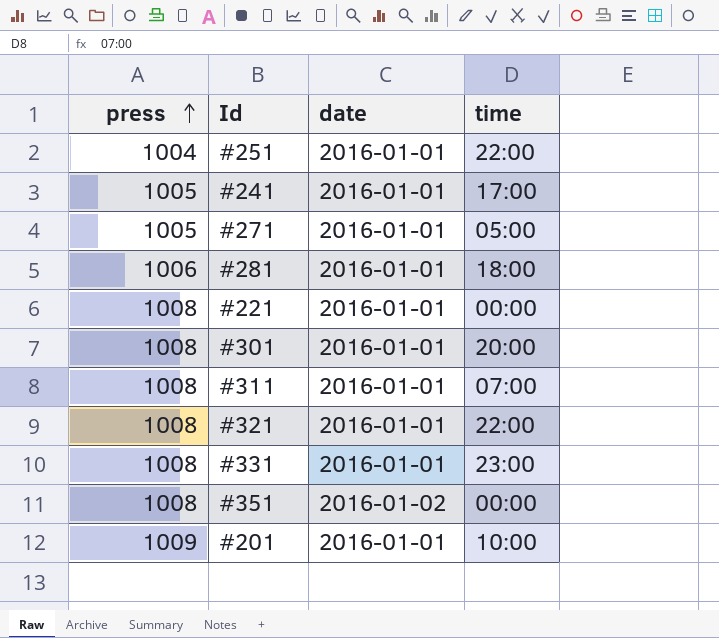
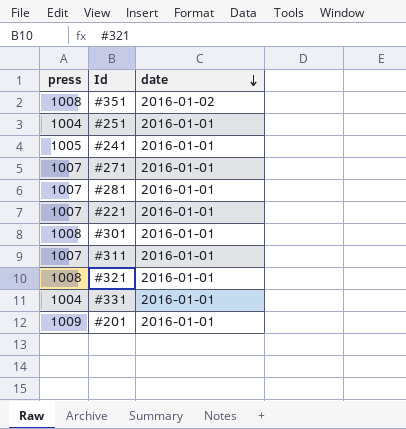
row order: press ascending -> date descending
column time | position: 4 -> none
#271 | press: 1005 -> 1007
#281 | press: 1006 -> 1007
#221 | press: 1008 -> 1007
#311 | press: 1008 -> 1007
#331 | press: 1008 -> 1004

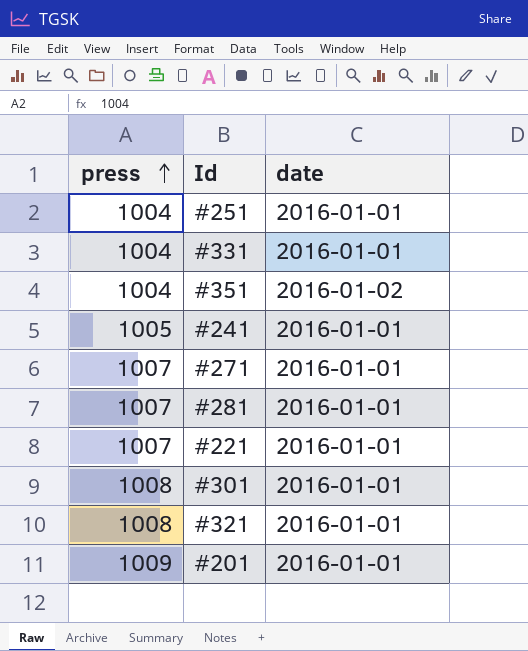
row order: date descending -> press ascending
row #311: 1007 | 2016-01-01 -> none
#351 | press: 1008 -> 1004

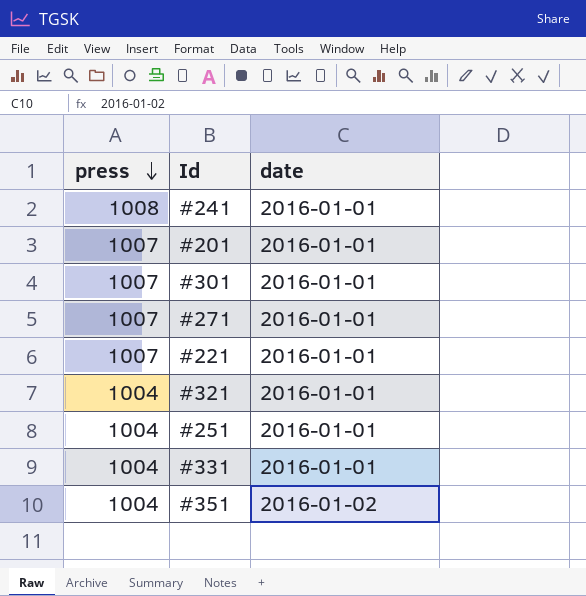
row order: press ascending -> press descending
row #281: 1007 | 2016-01-01 -> none
#241 | press: 1005 -> 1008
#201 | press: 1009 -> 1007
#301 | press: 1008 -> 1007
#321 | press: 1008 -> 1004

